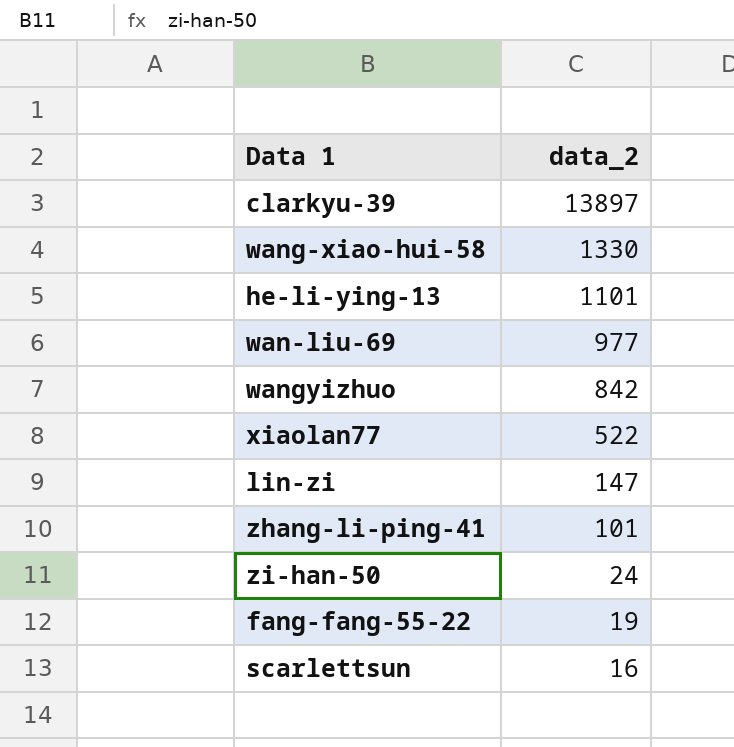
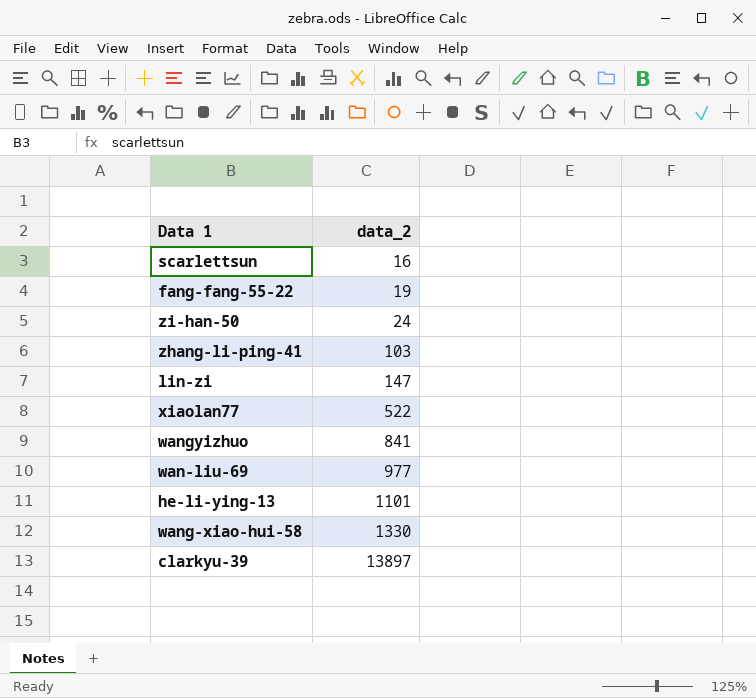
row order: data_2 descending -> data_2 ascending
zhang-li-ping-41 | data_2: 101 -> 103
wangyizhuo | data_2: 842 -> 841

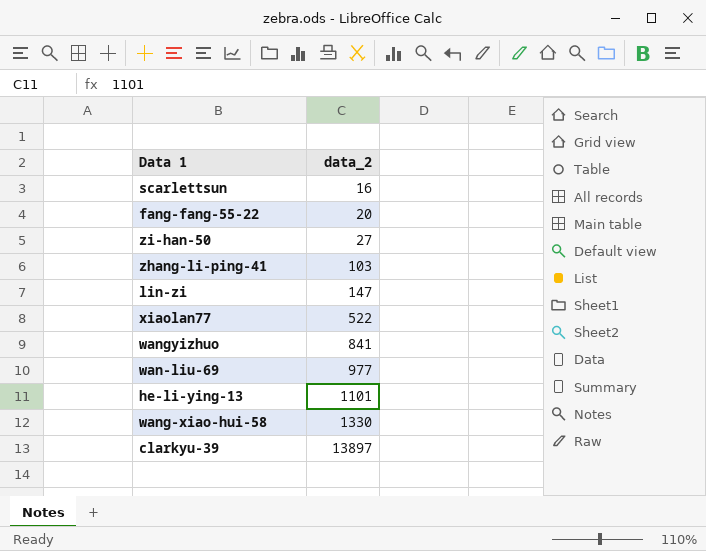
fang-fang-55-22 | data_2: 19 -> 20
zi-han-50 | data_2: 24 -> 27

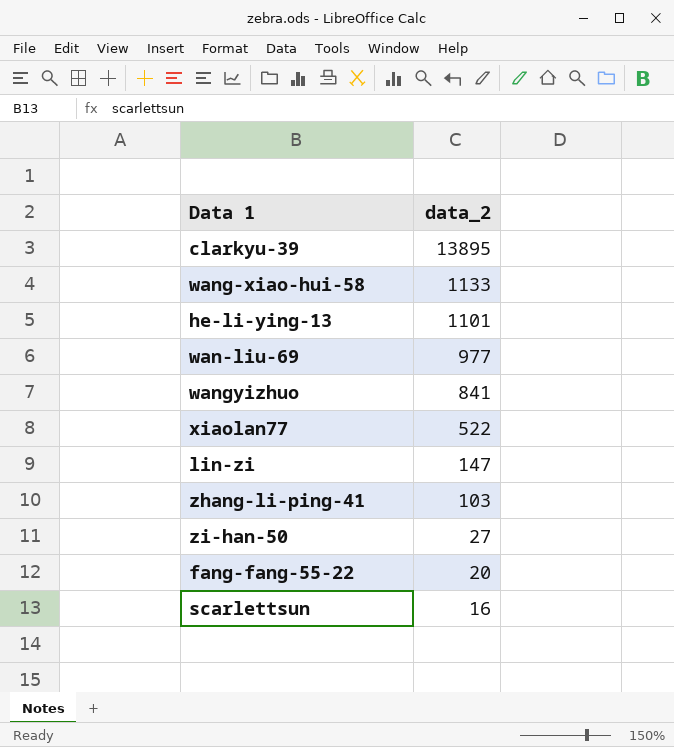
row order: data_2 ascending -> data_2 descending
clarkyu-39 | data_2: 13897 -> 13895
wang-xiao-hui-58 | data_2: 1330 -> 1133

